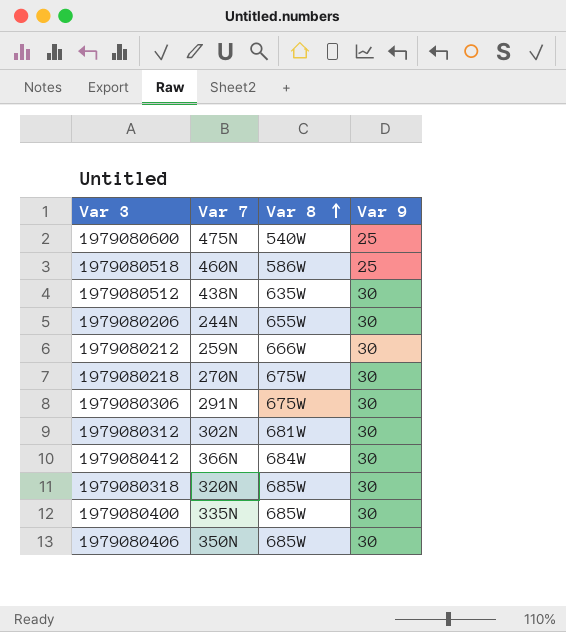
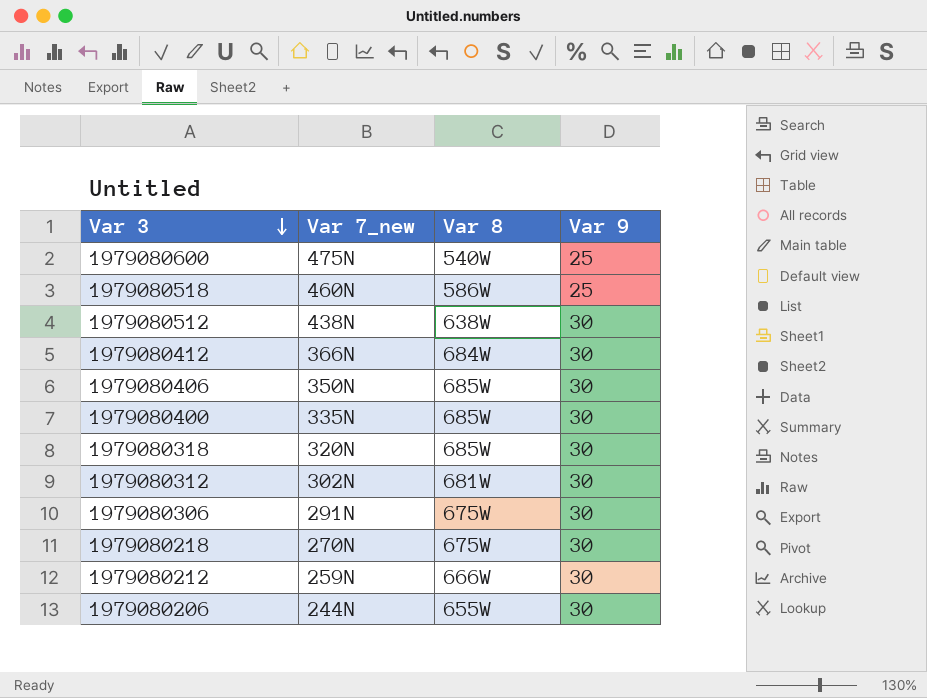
row order: Var 8 ascending -> Var 3 descending
column name: Var 7 -> Var 7_new
1979080512 | Var 8: 635W -> 638W

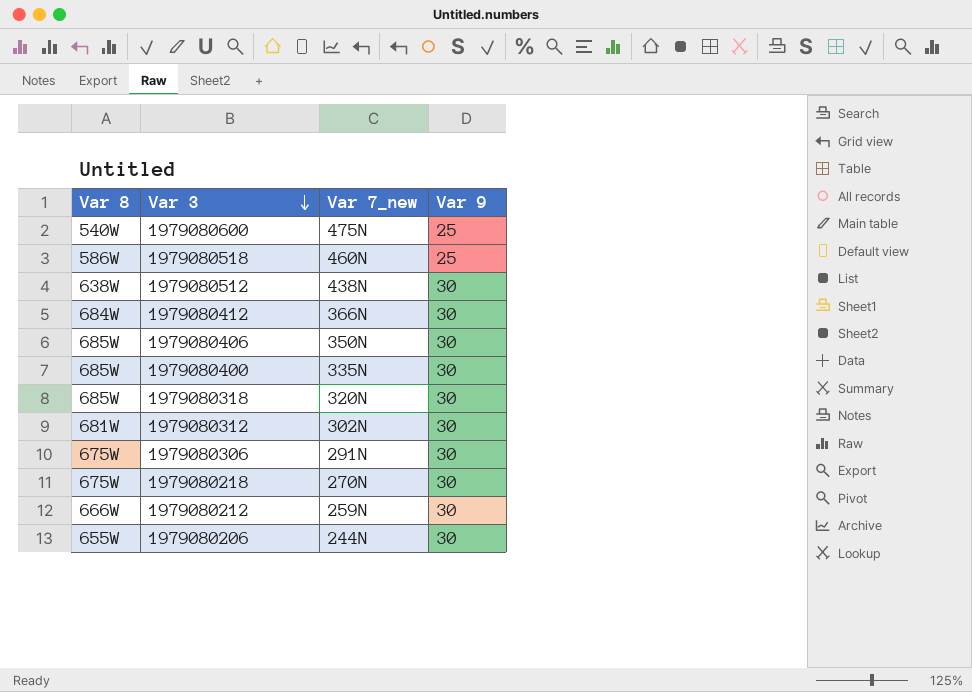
column Var 8 | position: 3 -> 1

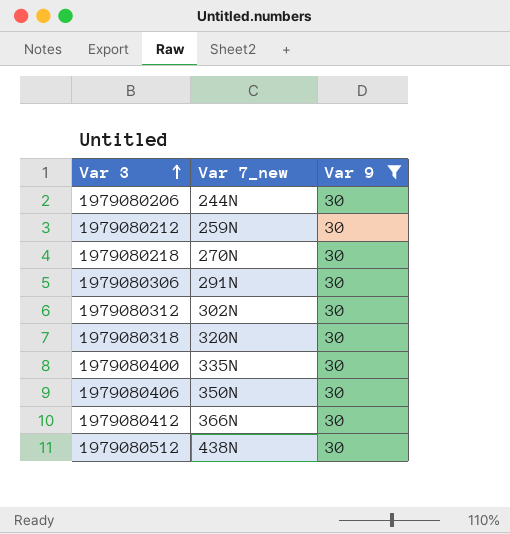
filter: none -> Var 9 = 30
row order: Var 3 descending -> Var 3 ascending
column Var 8 | position: 1 -> none

